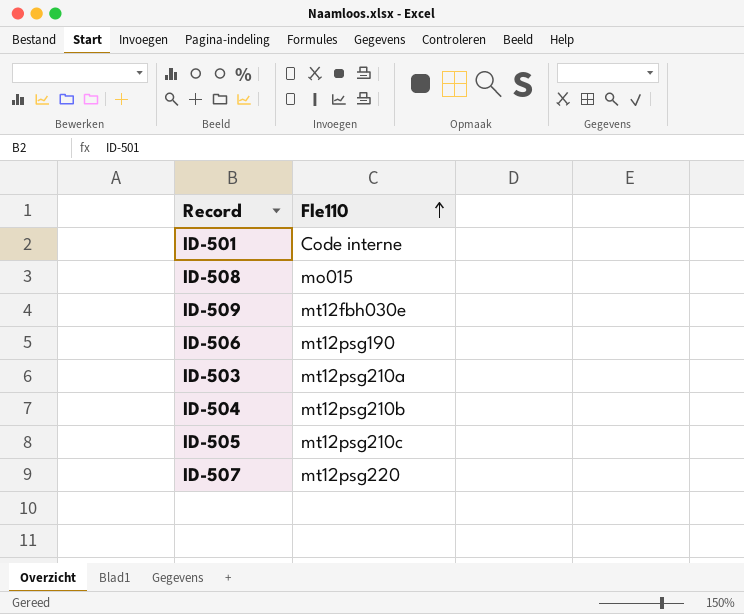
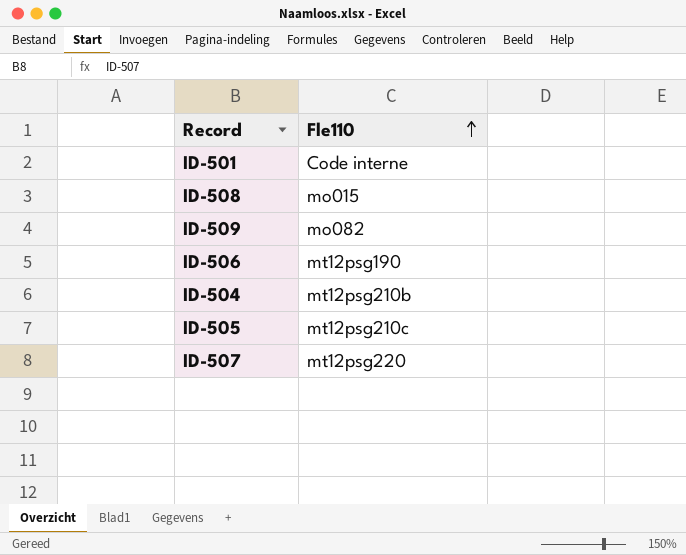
row ID-503: mt12psg210a -> none
ID-509 | Fle110: mt12fbh030e -> mo082

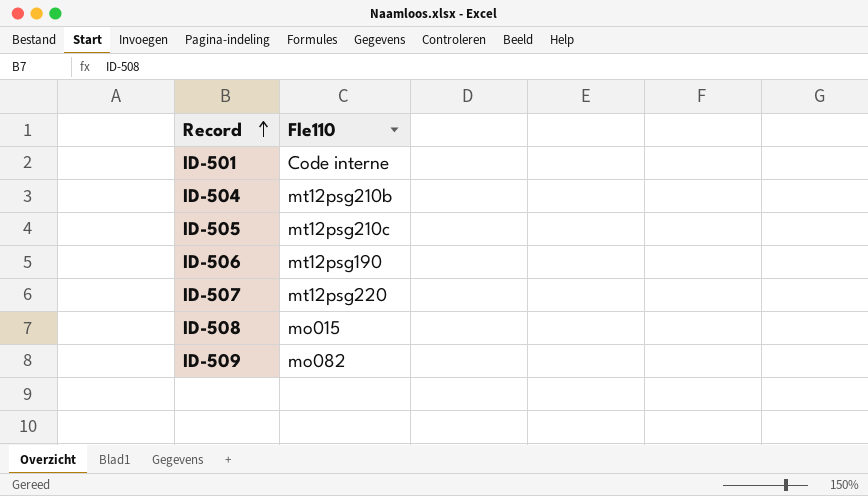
row order: Fle110 ascending -> Record ascending

